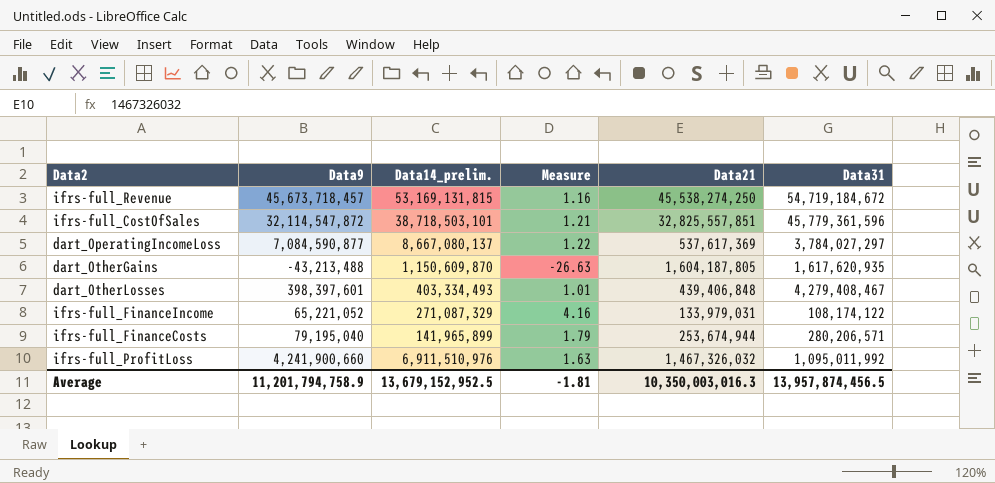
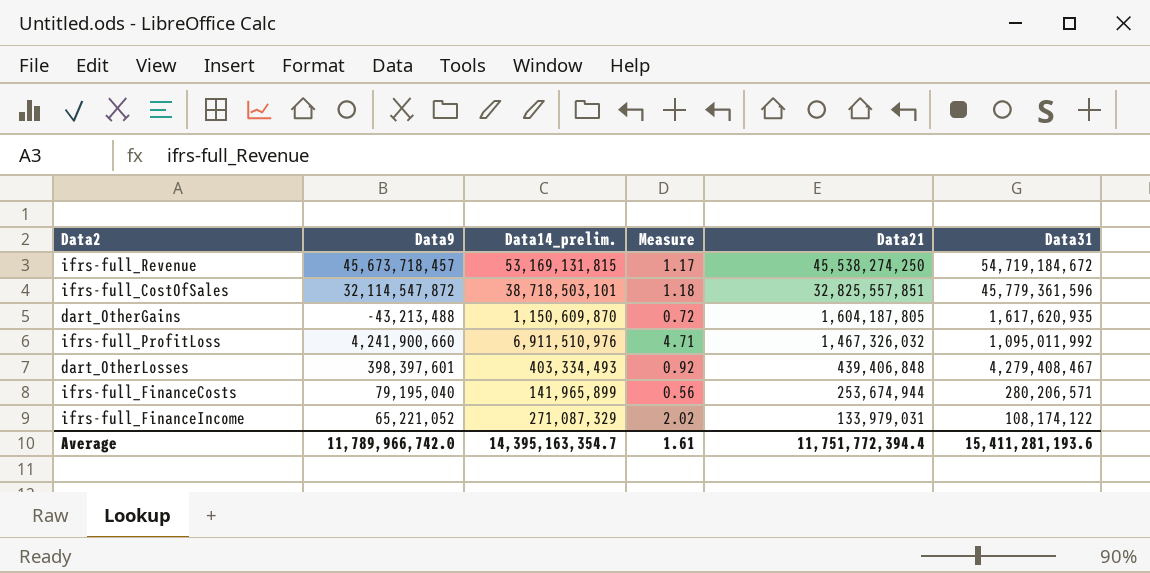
row order: none -> Data21 descending
column Measure | formula: [Data14_prelim.] / [Data9] -> [Data14_prelim.] / [Data21]
row dart_OperatingIncomeLoss: 7,084,590,877 | 8,667,080,137 | 1.22 | 537,617,369 | 3,784,027,297 -> none
Average | Data9: 11,201,794,758.9 -> 11,789,966,742.0
Average | Data14_prelim.: 13,679,152,952.5 -> 14,395,163,354.7
Average | Measure: -1.81 -> 1.61
Average | Data21: 10,350,003,016.3 -> 11,751,772,394.4
Average | Data31: 13,957,874,456.5 -> 15,411,281,193.6

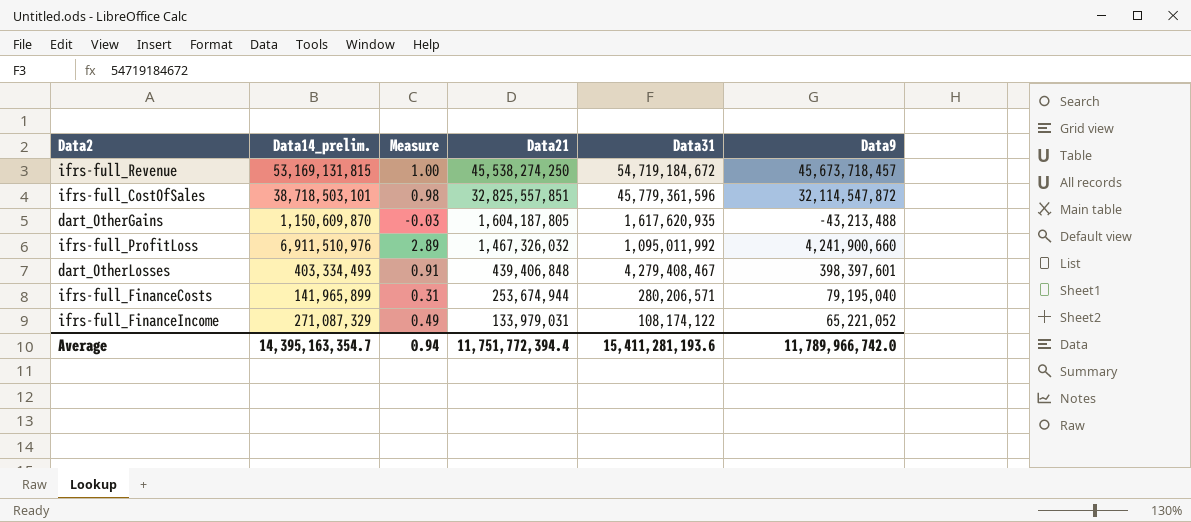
column Measure | formula: [Data14_prelim.] / [Data21] -> [Data9] / [Data21]
column Data9 | position: 2 -> 6
Average | Measure: 1.61 -> 0.94

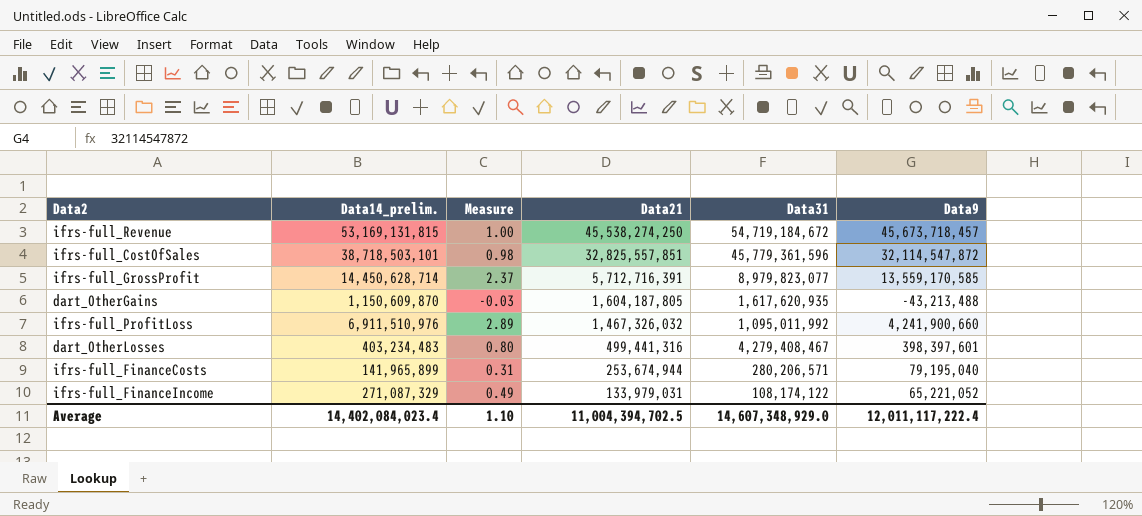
row ifrs-full_GrossProfit: none -> 14,450,628,714 | 2.37 | 5,712,716,391 | 8,979,823,077 | 13,559,170,585
dart_OtherLosses | Data14_prelim.: 403,334,493 -> 403,234,483
dart_OtherLosses | Measure: 0.91 -> 0.80
dart_OtherLosses | Data21: 439,406,848 -> 499,441,316
Average | Data14_prelim.: 14,395,163,354.7 -> 14,402,084,023.4
Average | Measure: 0.94 -> 1.10
Average | Data21: 11,751,772,394.4 -> 11,004,394,702.5
Average | Data31: 15,411,281,193.6 -> 14,607,348,929.0
Average | Data9: 11,789,966,742.0 -> 12,011,117,222.4

